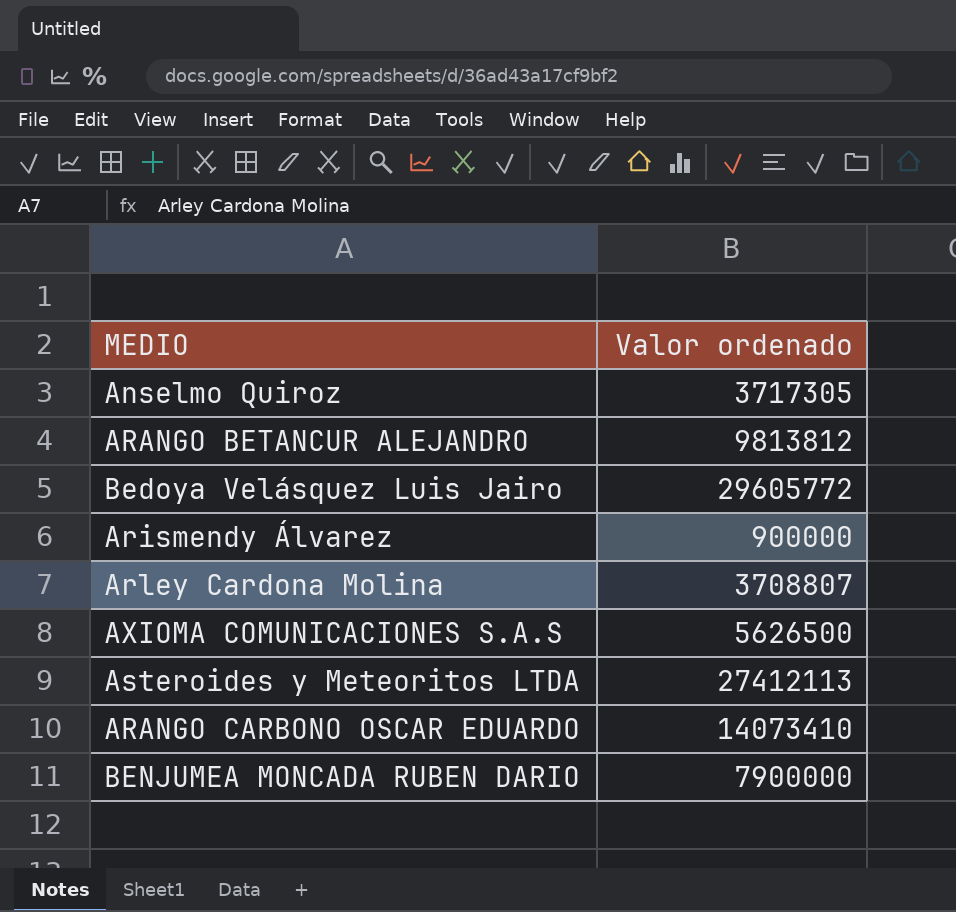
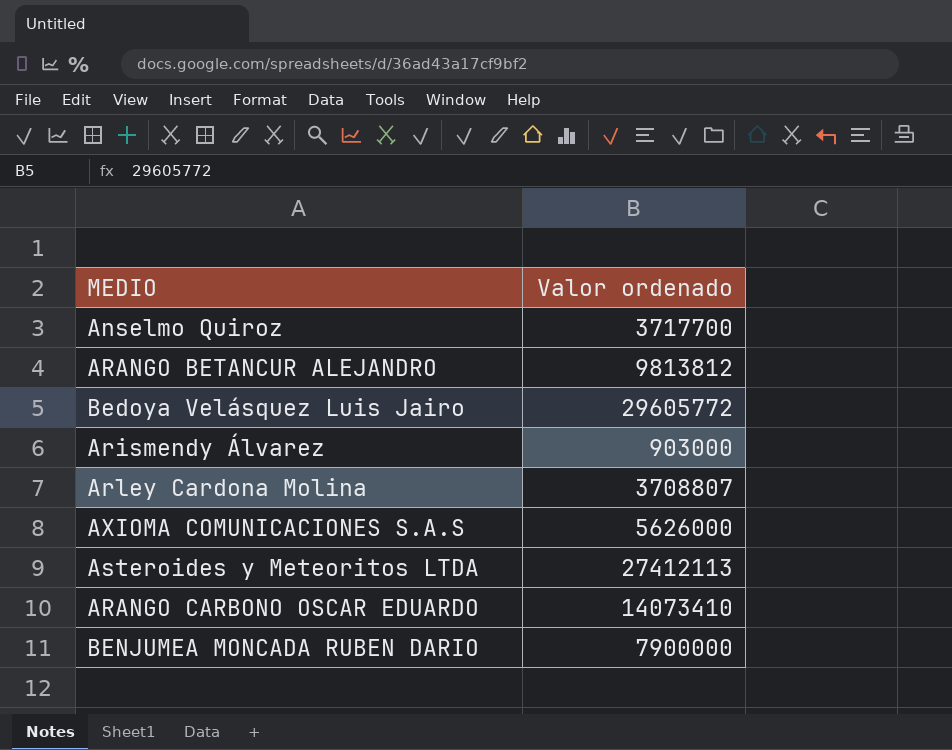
Anselmo Quiroz | Valor ordenado: 3717305 -> 3717700
Arismendy Álvarez | Valor ordenado: 900000 -> 903000
AXIOMA COMUNICACIONES S.A.S | Valor ordenado: 5626500 -> 5626000

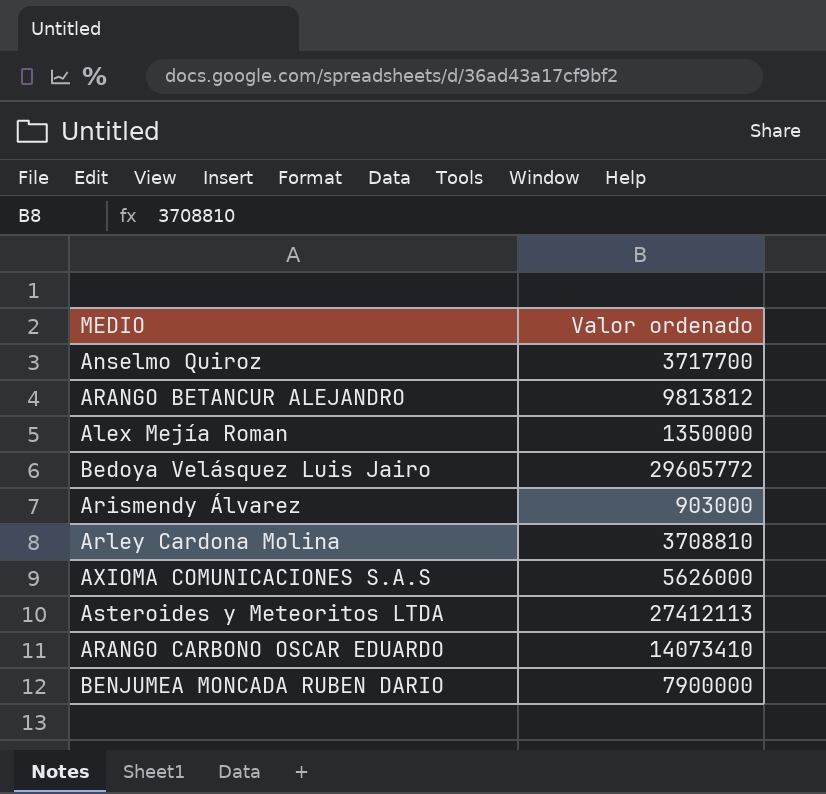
row Alex Mejía Roman: none -> 1350000
Arley Cardona Molina | Valor ordenado: 3708807 -> 3708810

